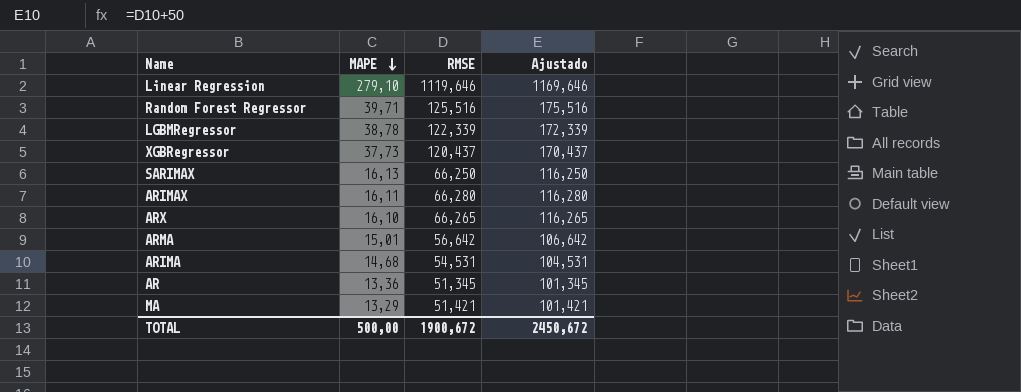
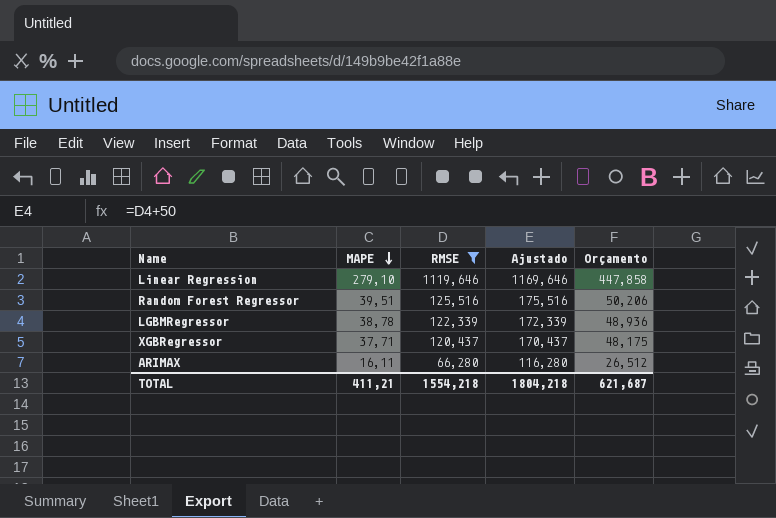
filter: none -> RMSE >= 66,280
column Orçamento | formula: none -> [RMSE] * 0,4
Random Forest Regressor | MAPE: 39,71 -> 39,51
XGBRegressor | MAPE: 37,73 -> 37,71
TOTAL | MAPE: 500,00 -> 411,21
TOTAL | RMSE: 1900,672 -> 1554,218
TOTAL | Ajustado: 2450,672 -> 1804,218

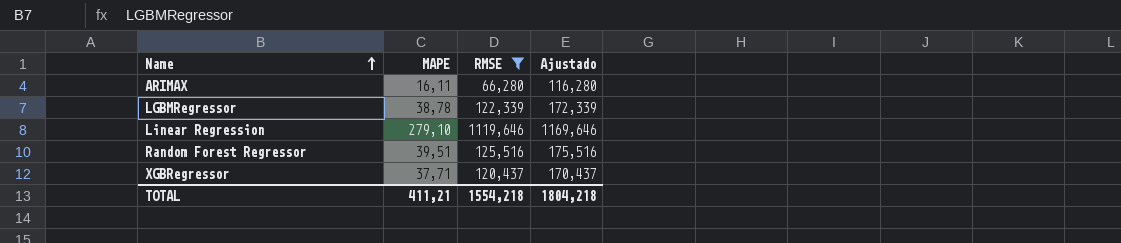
row order: MAPE descending -> Name ascending
column Orçamento | formula: [RMSE] * 0,4 -> none

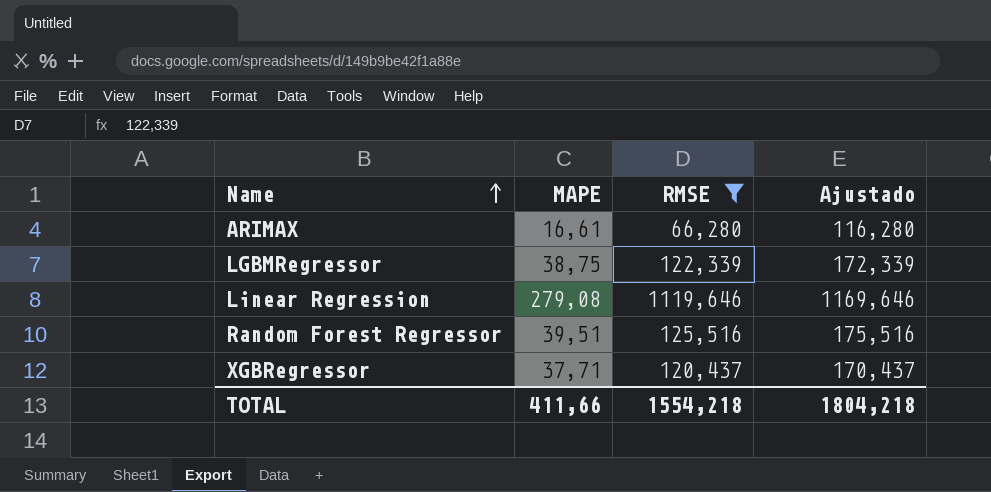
ARIMAX | MAPE: 16,11 -> 16,61
LGBMRegressor | MAPE: 38,78 -> 38,75
Linear Regression | MAPE: 279,10 -> 279,08
TOTAL | MAPE: 411,21 -> 411,66

